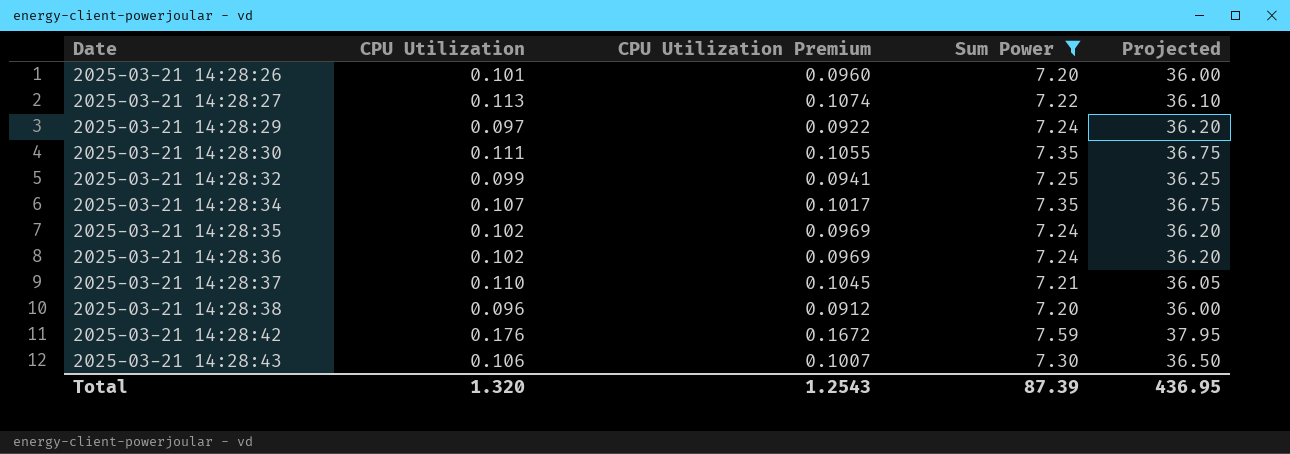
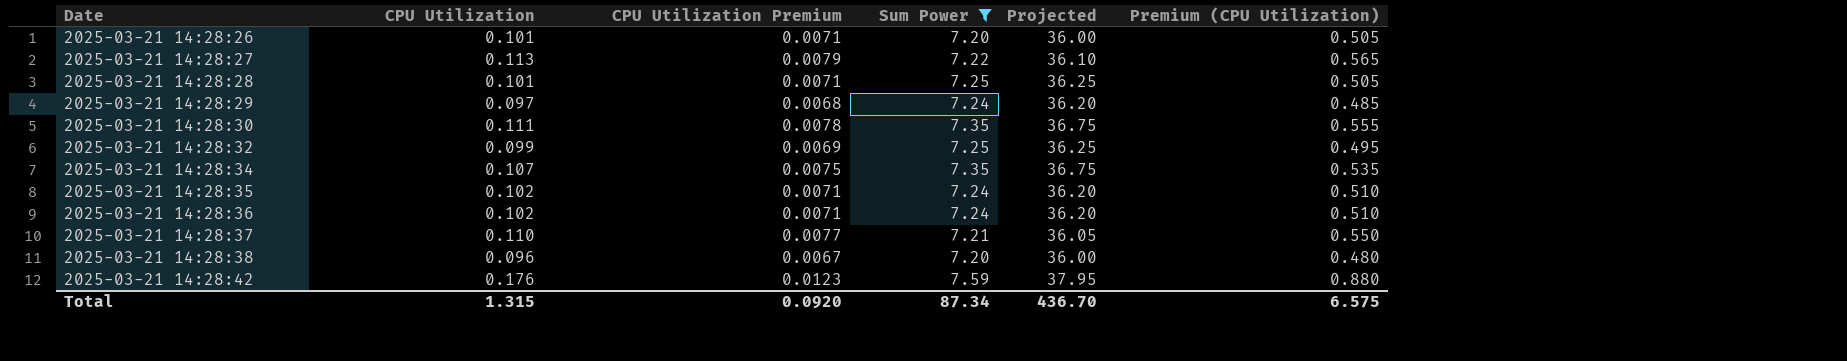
column CPU Utilization Premium | formula: [CPU Utilization] * 0.95 -> [CPU Utilization] * 0.07
column Premium (CPU Utilization) | formula: none -> [CPU Utilization] * 5
row 2025-03-21 14:28:43: 0.106 | 0.1007 | 7.30 | 36.50 -> none
row 2025-03-21 14:28:28: none -> 0.101 | 0.0071 | 7.25 | 36.25 | 0.505
Total | CPU Utilization: 1.320 -> 1.315
Total | CPU Utilization Premium: 1.2543 -> 0.0920
Total | Sum Power: 87.39 -> 87.34
Total | Projected: 436.95 -> 436.70

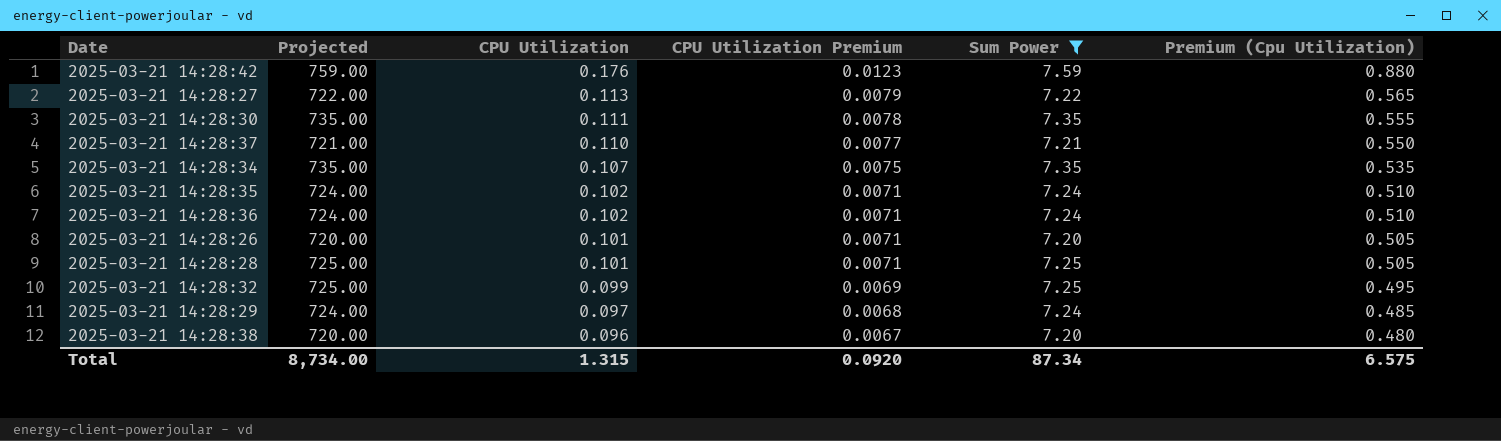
row order: Date ascending -> CPU Utilization descending
column Projected | formula: [Sum Power] * 5 -> [Sum Power] * 100
column Projected | position: 5 -> 2
column name: Premium (CPU Utilization) -> Premium (Cpu Utilization)
Total | Projected: 436.70 -> 8,734.00

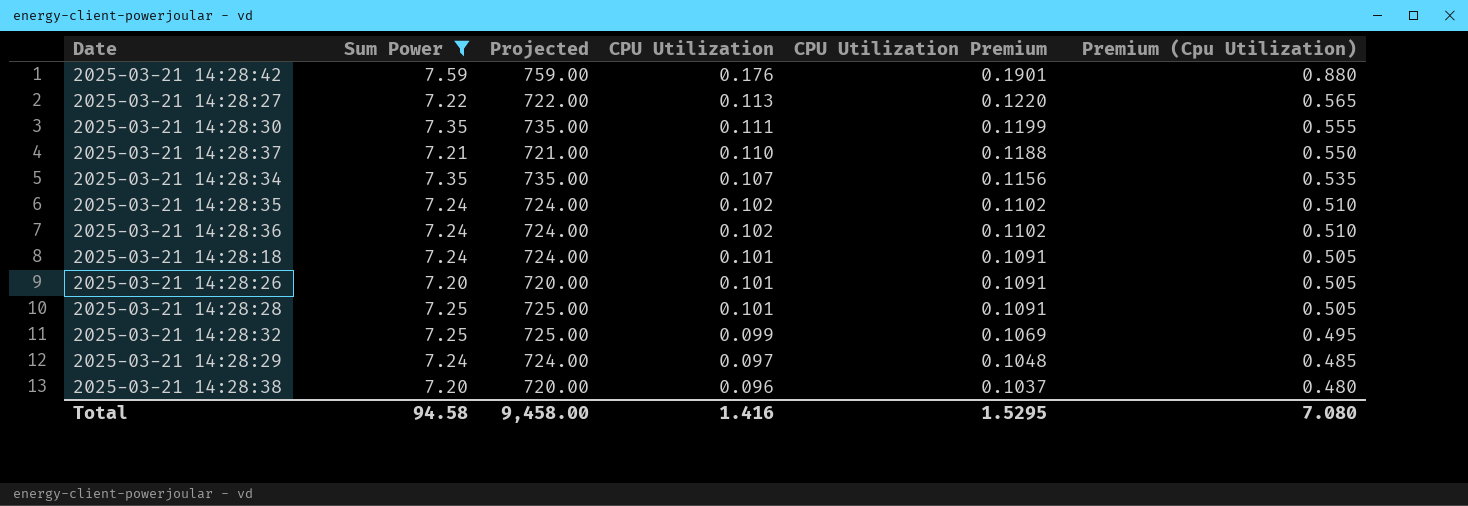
column Sum Power | position: 5 -> 2
column CPU Utilization Premium | formula: [CPU Utilization] * 0.07 -> [CPU Utilization] * 1.08
row 2025-03-21 14:28:18: none -> 7.24 | 724.00 | 0.101 | 0.1091 | 0.505
Total | Sum Power: 87.34 -> 94.58
Total | Projected: 8,734.00 -> 9,458.00
Total | CPU Utilization: 1.315 -> 1.416
Total | CPU Utilization Premium: 0.0920 -> 1.5295
Total | Premium (Cpu Utilization): 6.575 -> 7.080

